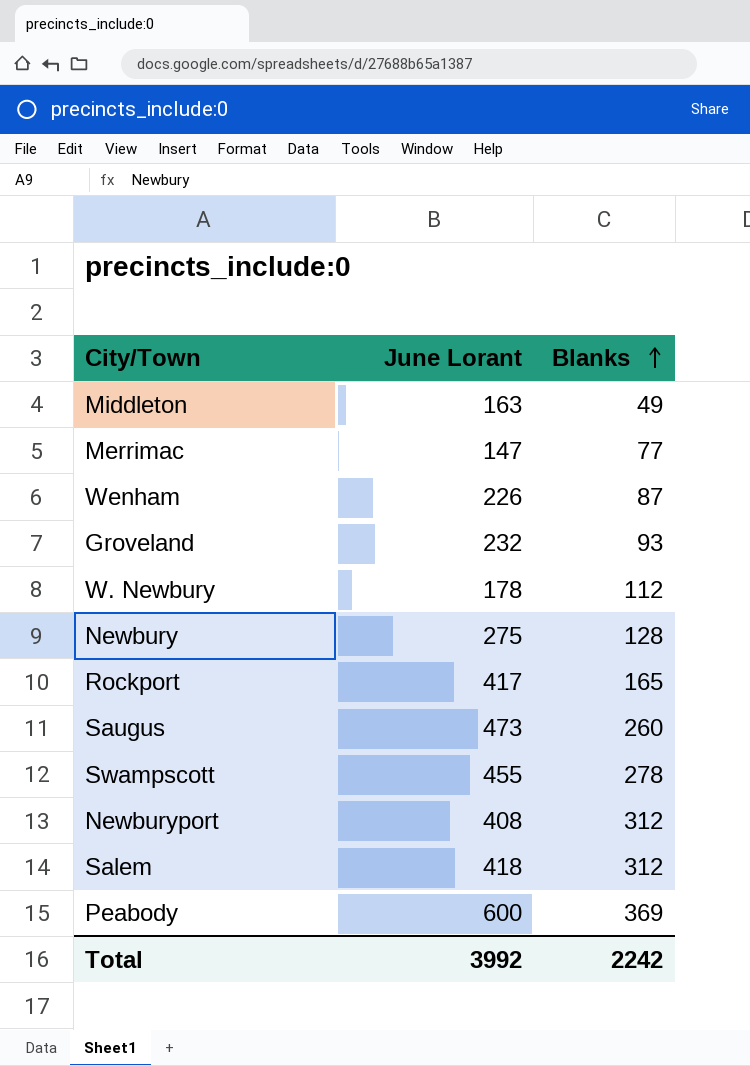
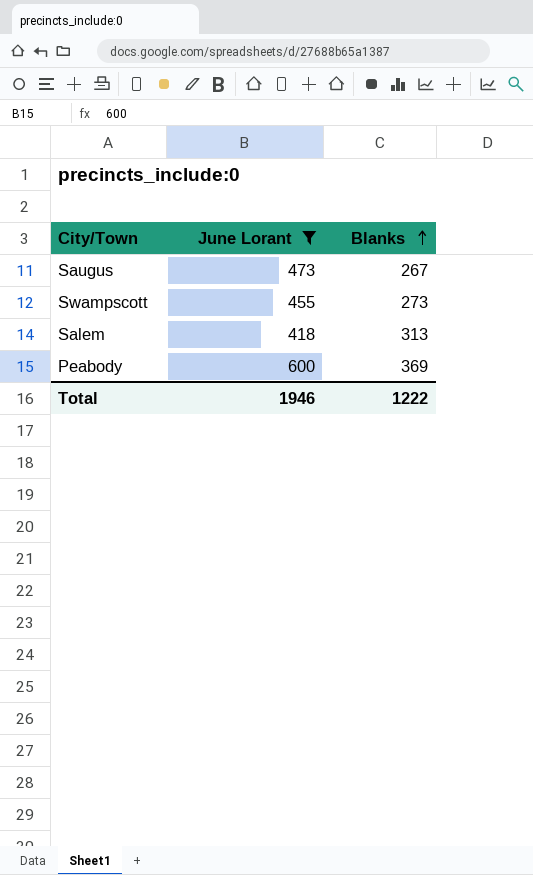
filter: none -> June Lorant >= 418
Saugus | Blanks: 260 -> 267
Swampscott | Blanks: 278 -> 273
Salem | Blanks: 312 -> 313
Total | June Lorant: 3992 -> 1946
Total | Blanks: 2242 -> 1222

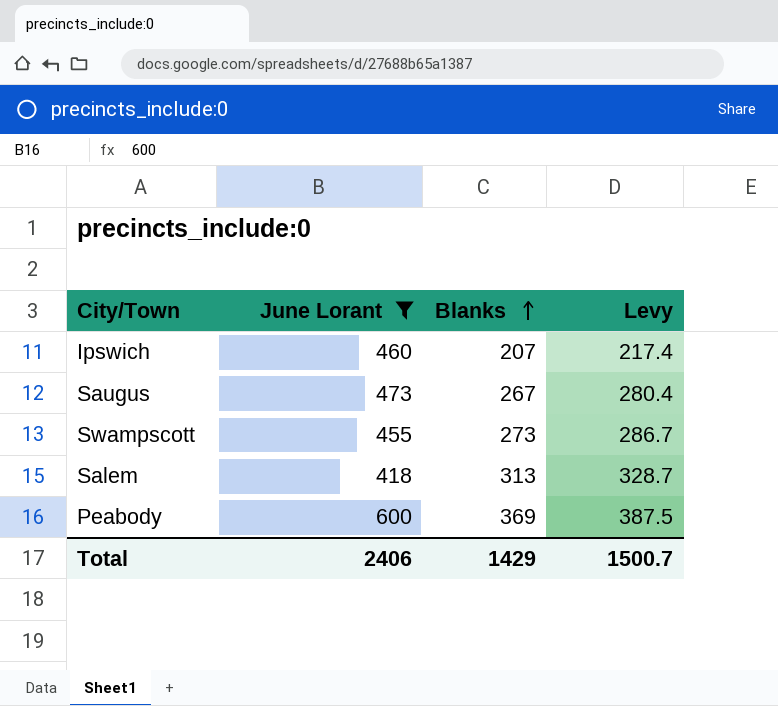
column Levy | formula: none -> [Blanks] * 1.05
row Ipswich: none -> 460 | 207 | 217.4
Total | June Lorant: 1946 -> 2406
Total | Blanks: 1222 -> 1429

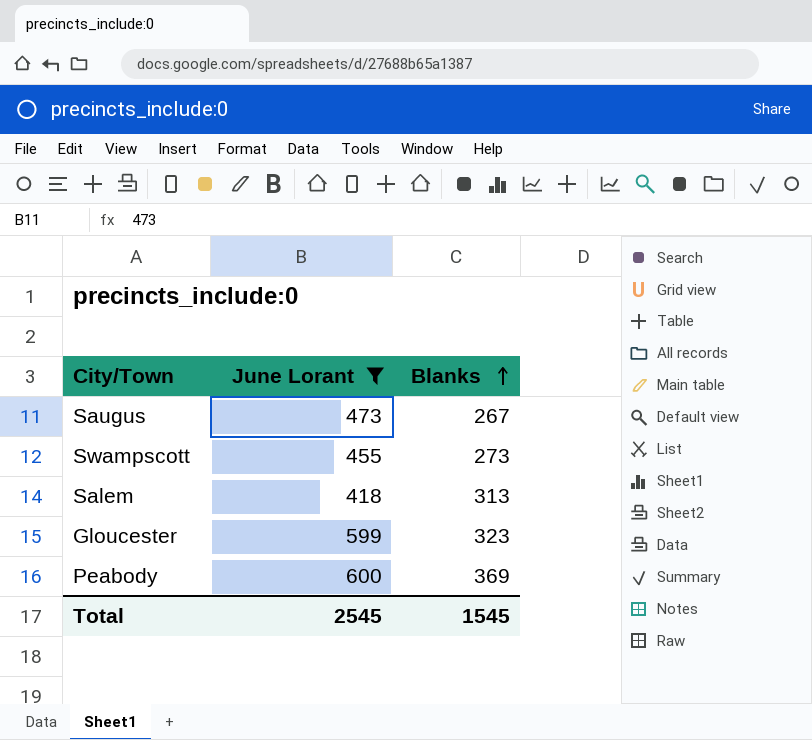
column Levy | formula: [Blanks] * 1.05 -> none
row Ipswich: 460 | 207 | 217.4 -> none
row Gloucester: none -> 599 | 323
Total | June Lorant: 2406 -> 2545
Total | Blanks: 1429 -> 1545

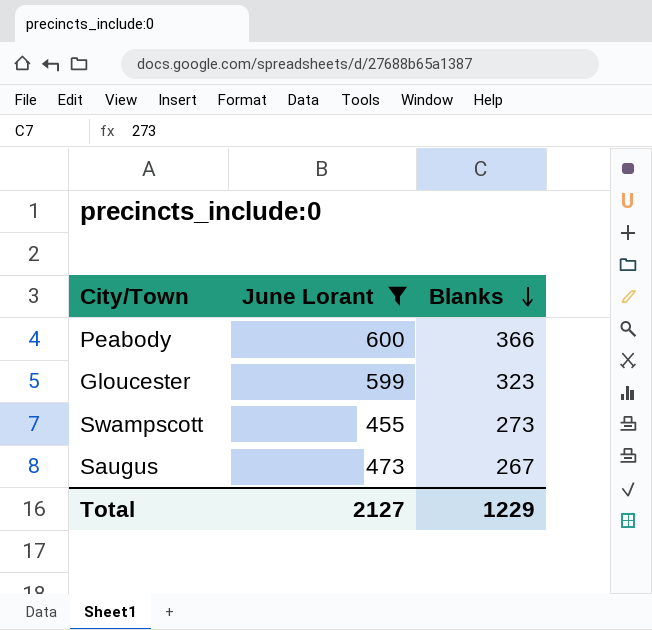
row order: Blanks ascending -> Blanks descending
row Salem: 418 | 313 -> none
Peabody | Blanks: 369 -> 366
Total | June Lorant: 2545 -> 2127
Total | Blanks: 1545 -> 1229

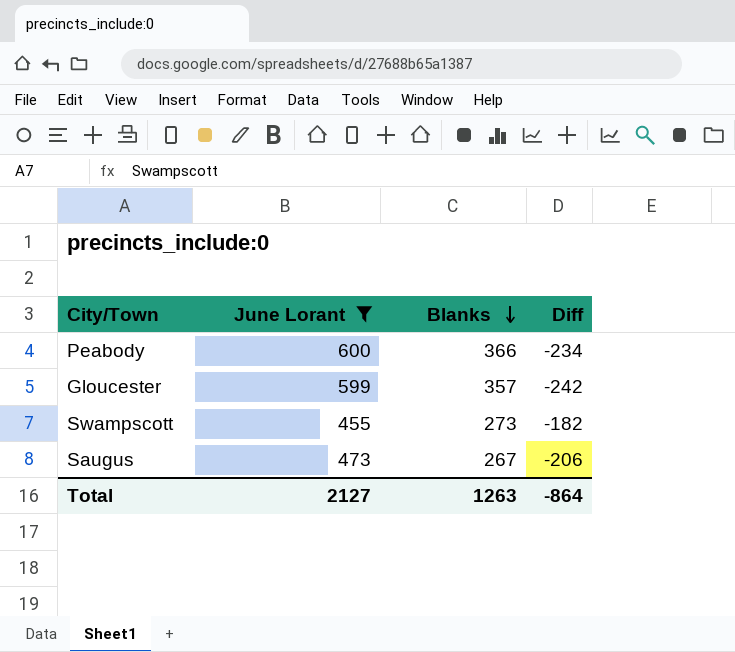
column Diff | formula: none -> [Blanks] - [June Lorant]
Gloucester | Blanks: 323 -> 357
Total | Blanks: 1229 -> 1263

